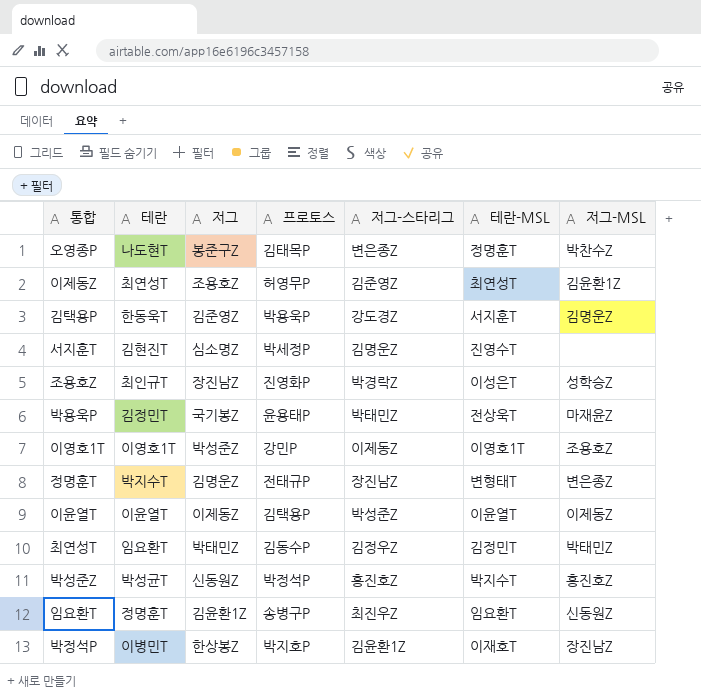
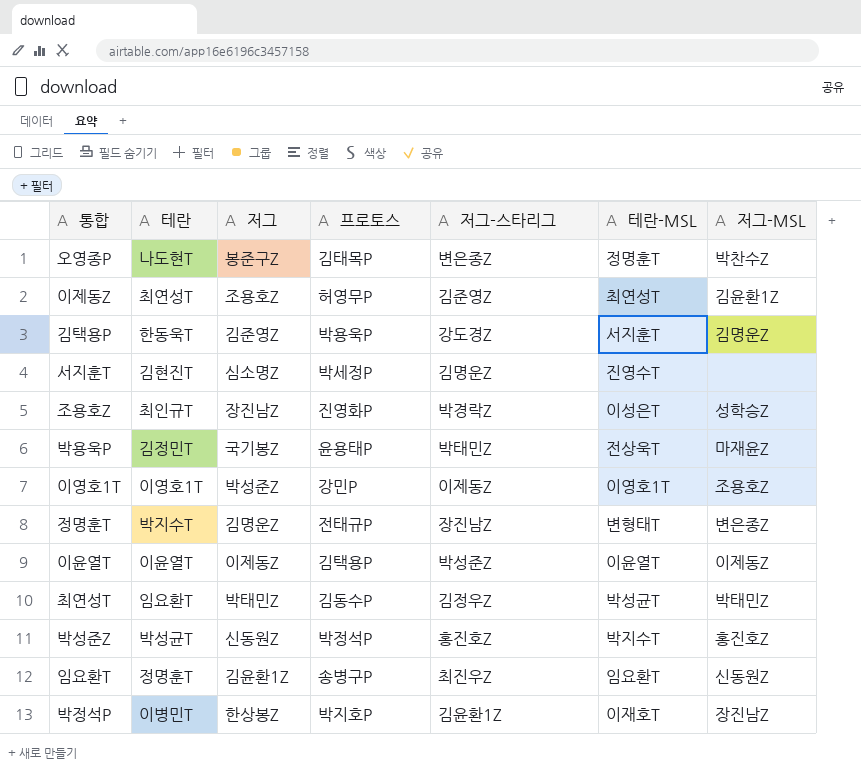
최연성T | 테란-MSL: 김정민T -> 박성균T

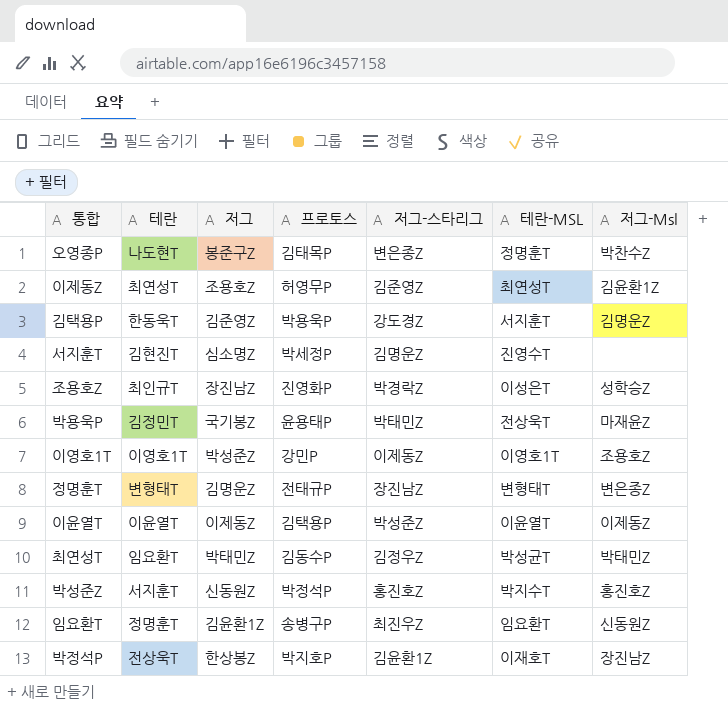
column name: 저그-MSL -> 저그-Msl
정명훈T | 테란: 박지수T -> 변형태T
박성준Z | 테란: 박성균T -> 서지훈T
박정석P | 테란: 이병민T -> 전상욱T

